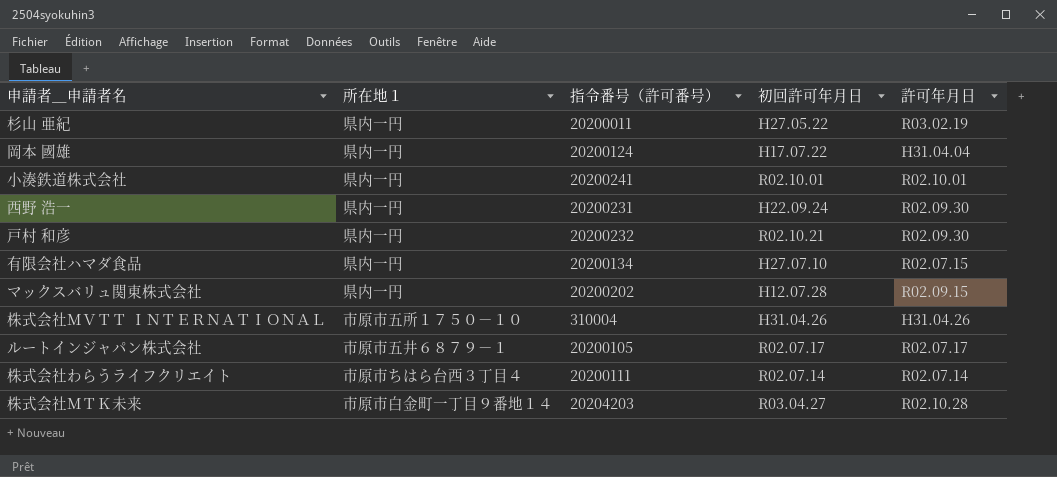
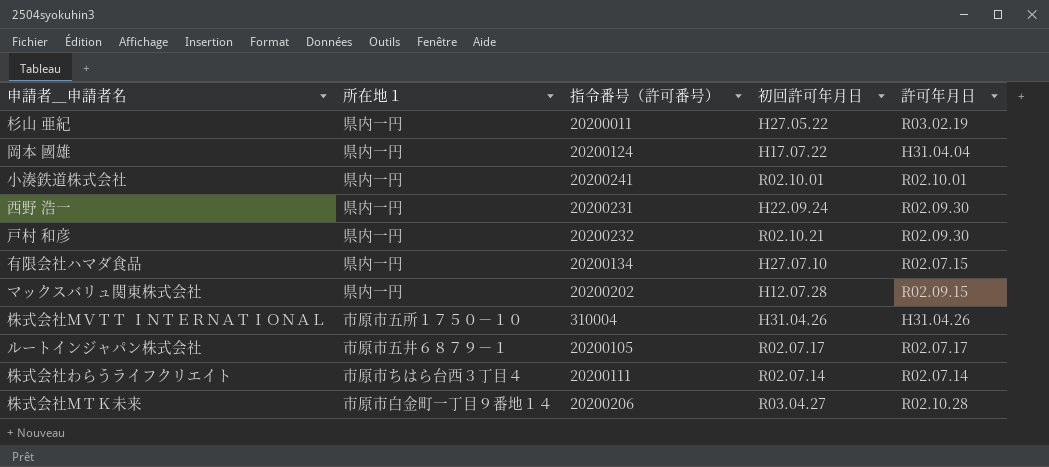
株式会社ＭＴＫ未来 | 指令番号（許可番号）: 20204203 -> 20200206

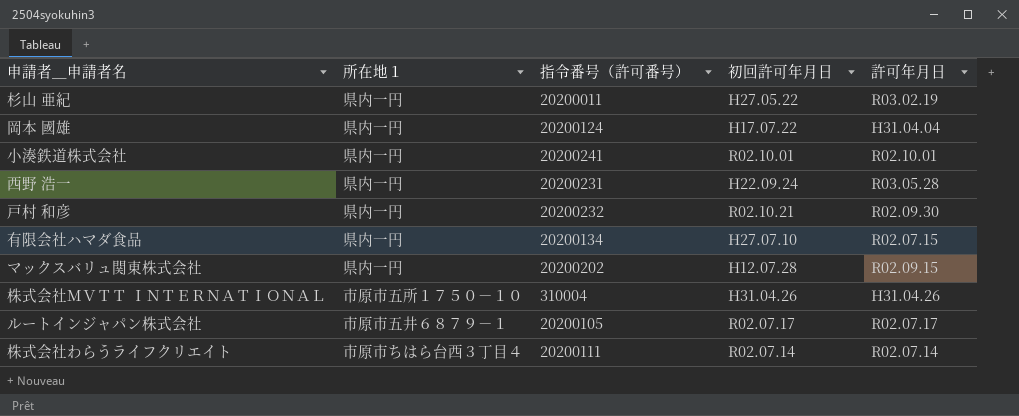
row 株式会社ＭＴＫ未来: 市原市白金町一丁目９番地１４ | 20200206 | R03.04.27 | R02.10.28 -> none
西野 浩一 | 許可年月日: R02.09.30 -> R03.05.28

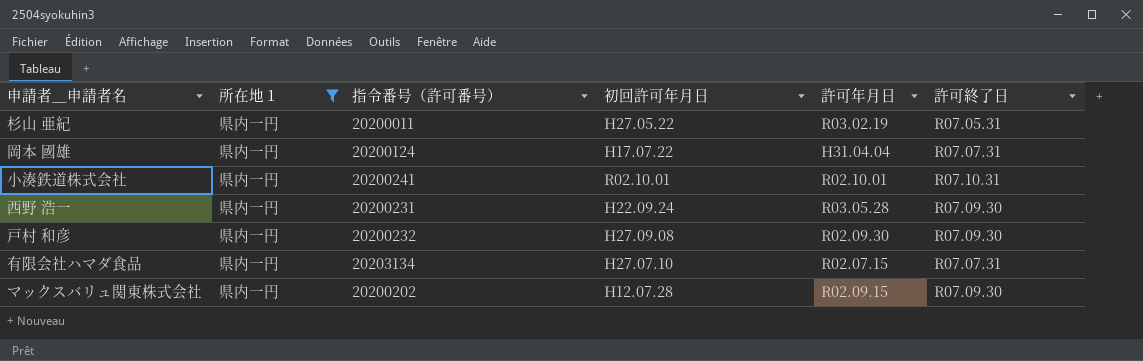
filter: none -> 所在地１ = 県内一円
column 許可終了日 | position: none -> 6
戸村 和彦 | 初回許可年月日: R02.10.21 -> H27.09.08
有限会社ハマダ食品 | 指令番号（許可番号）: 20200134 -> 20203134

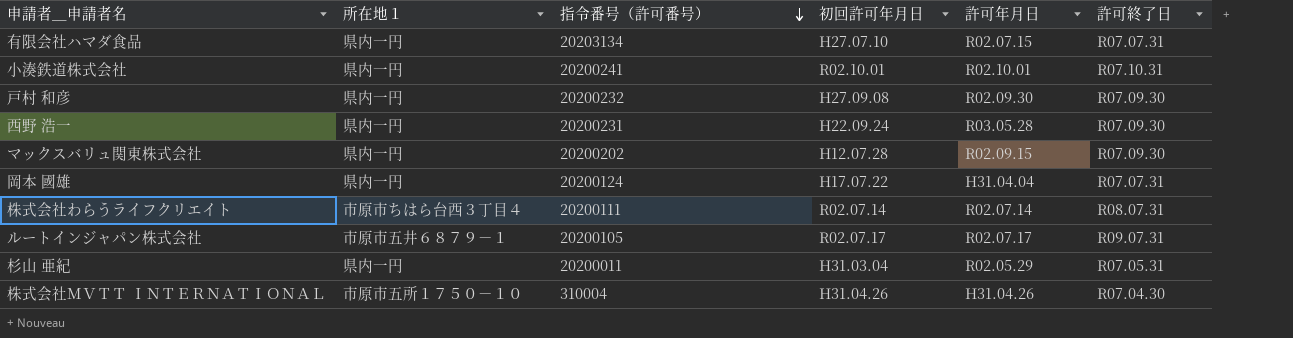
filter: 所在地１ = 県内一円 -> none
row order: none -> 指令番号（許可番号） descending
杉山 亜紀 | 初回許可年月日: H27.05.22 -> H31.03.04
杉山 亜紀 | 許可年月日: R03.02.19 -> R02.05.29

